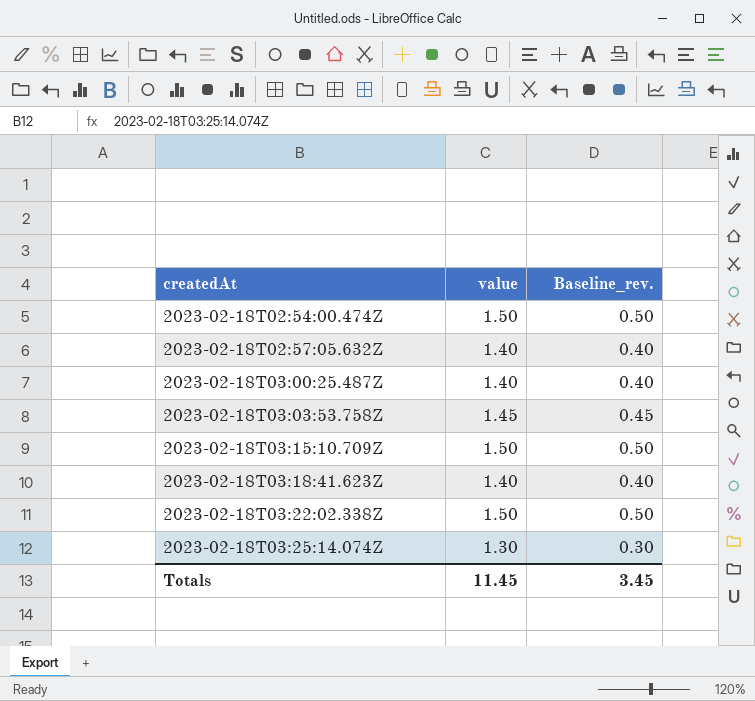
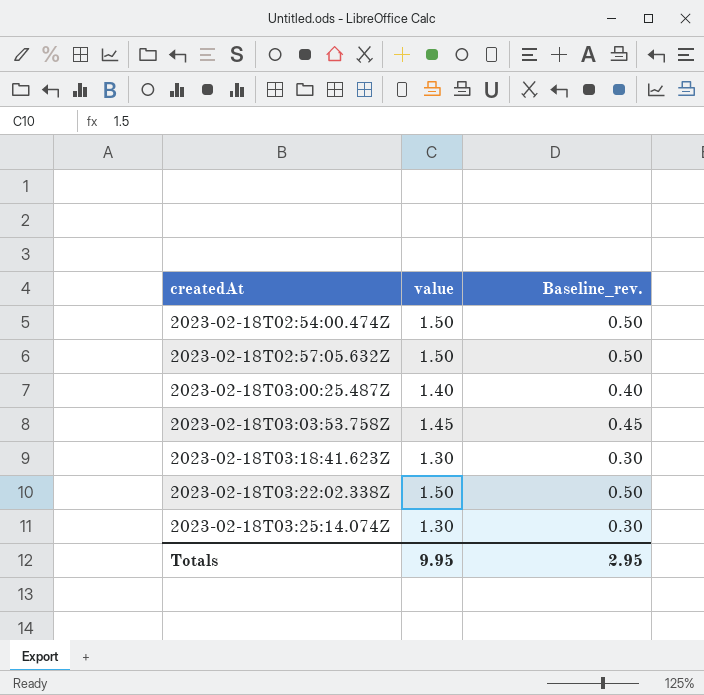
row 2023-02-18T03:15:10.709Z: 1.50 | 0.50 -> none
2023-02-18T02:57:05.632Z | value: 1.40 -> 1.50
2023-02-18T02:57:05.632Z | Baseline_rev.: 0.40 -> 0.50
2023-02-18T03:18:41.623Z | value: 1.40 -> 1.30
2023-02-18T03:18:41.623Z | Baseline_rev.: 0.40 -> 0.30
Totals | value: 11.45 -> 9.95
Totals | Baseline_rev.: 3.45 -> 2.95

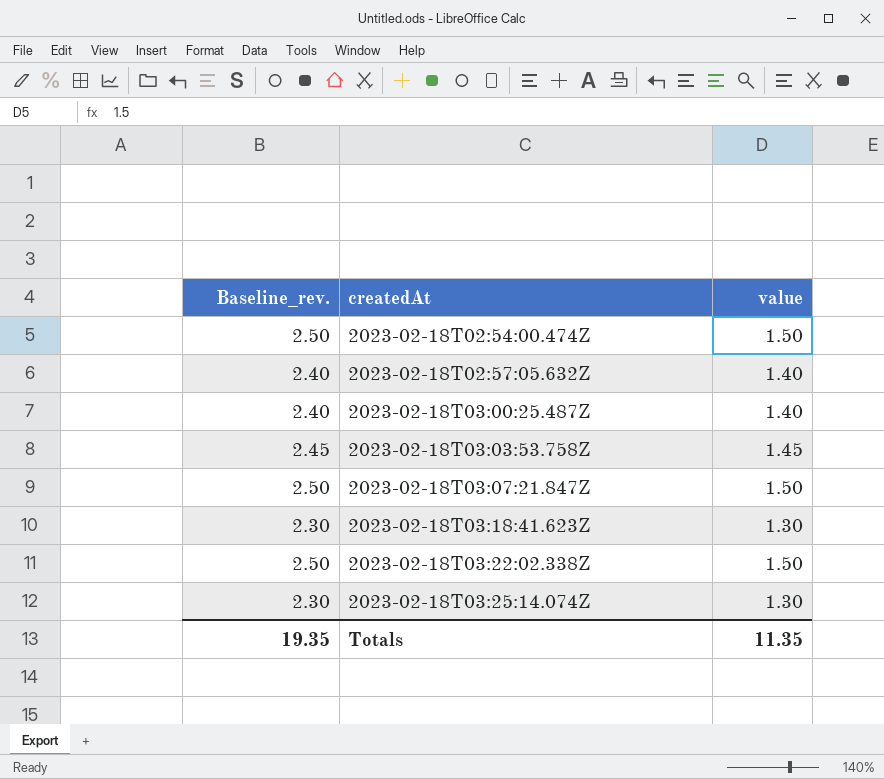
column Baseline_rev. | formula: [value] - 1 -> [value] + 1
column Baseline_rev. | position: 3 -> 1
2023-02-18T02:57:05.632Z | value: 1.50 -> 1.40
row 2023-02-18T03:07:21.847Z: none -> 2.50 | 1.50
Totals | Baseline_rev.: 2.95 -> 19.35
Totals | value: 9.95 -> 11.35

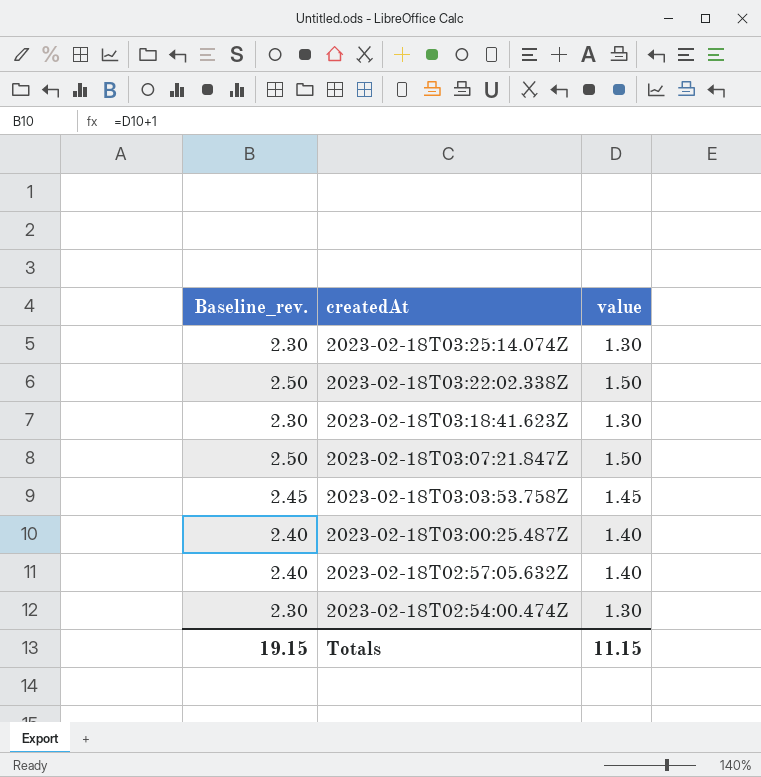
row order: createdAt ascending -> createdAt descending
2023-02-18T02:54:00.474Z | Baseline_rev.: 2.50 -> 2.30
2023-02-18T02:54:00.474Z | value: 1.50 -> 1.30
Totals | Baseline_rev.: 19.35 -> 19.15
Totals | value: 11.35 -> 11.15

